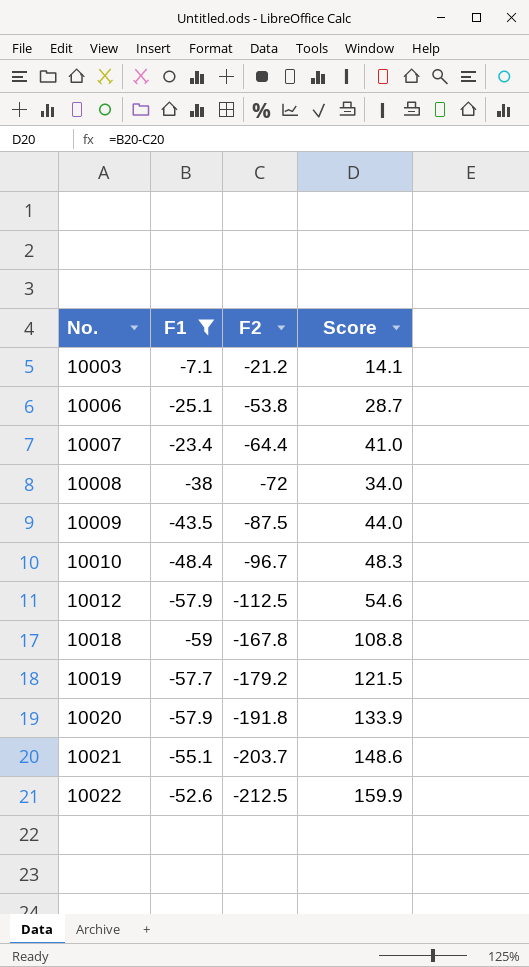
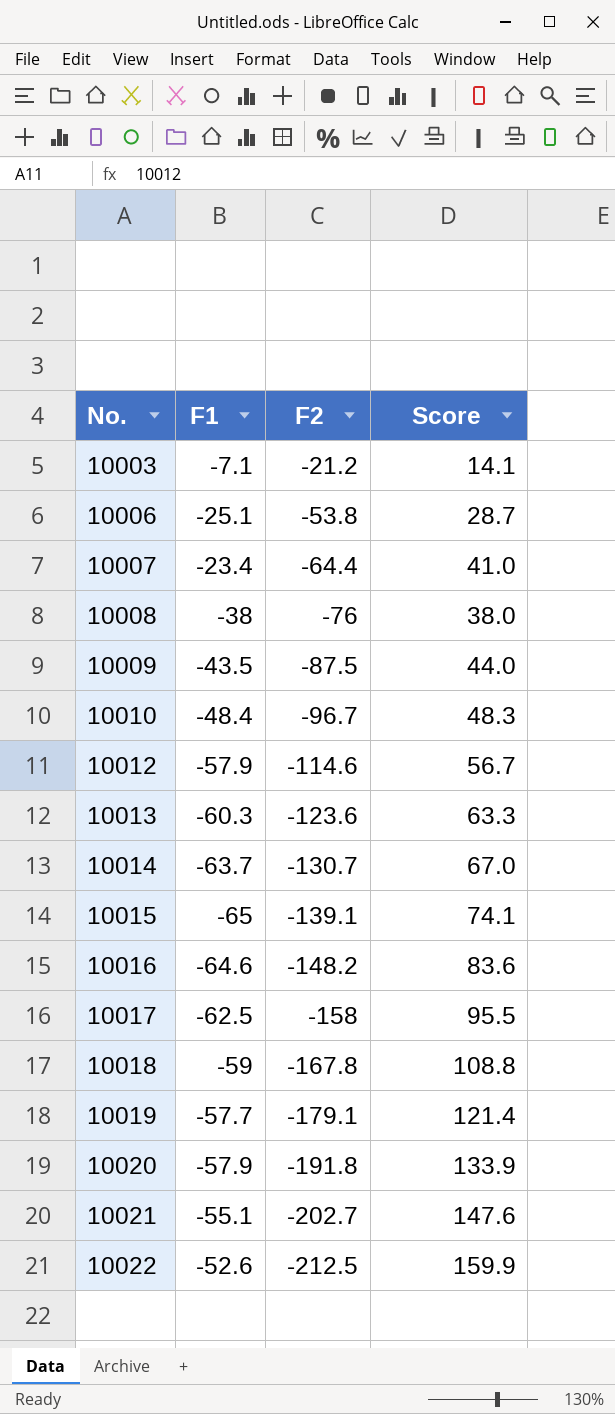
filter: F1 >= -59 -> none
10008 | F2: -72 -> -76
10008 | Score: 34.0 -> 38.0
10012 | F2: -112.5 -> -114.6
10012 | Score: 54.6 -> 56.7
10019 | F2: -179.2 -> -179.1
10019 | Score: 121.5 -> 121.4
10021 | F2: -203.7 -> -202.7
10021 | Score: 148.6 -> 147.6

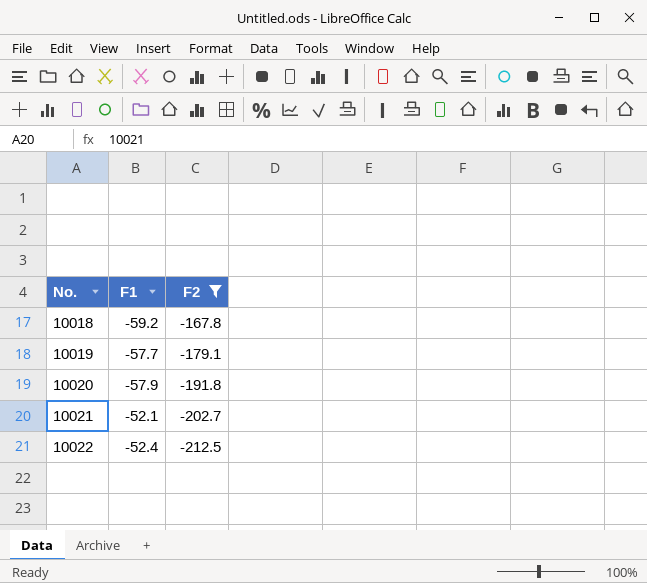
filter: none -> F2 <= -167.8
column Score | formula: [F1] - [F2] -> none
10018 | F1: -59 -> -59.2
10021 | F1: -55.1 -> -52.1
10022 | F1: -52.6 -> -52.4

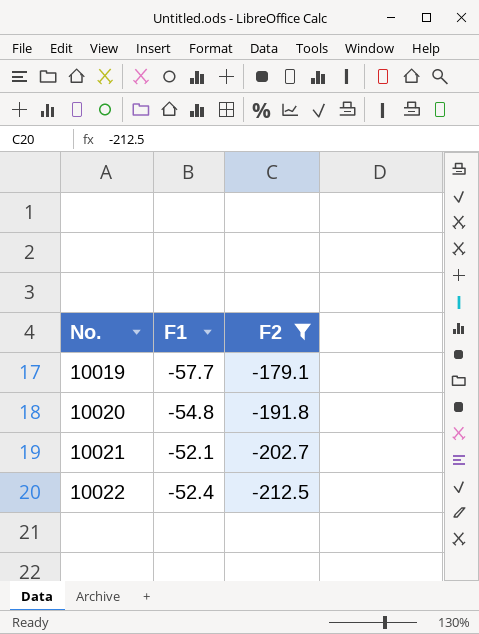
row 10018: -59.2 | -167.8 -> none
10020 | F1: -57.9 -> -54.8

